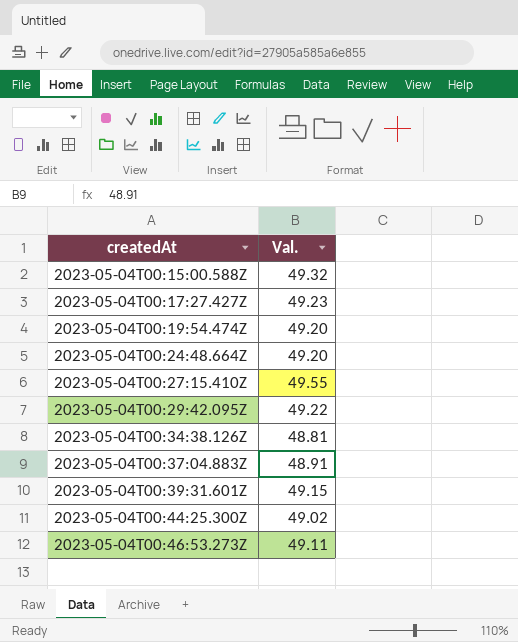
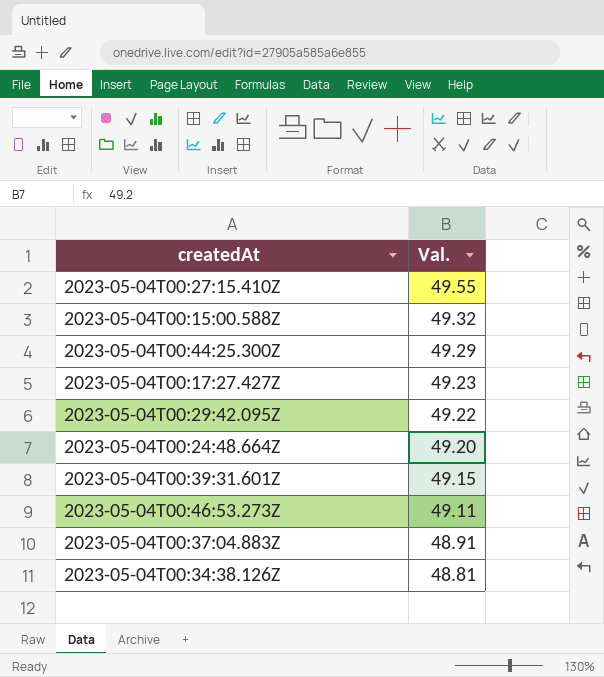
row order: createdAt ascending -> Val. descending
row 2023-05-04T00:19:54.474Z: 49.20 -> none
2023-05-04T00:44:25.300Z | Val.: 49.02 -> 49.29

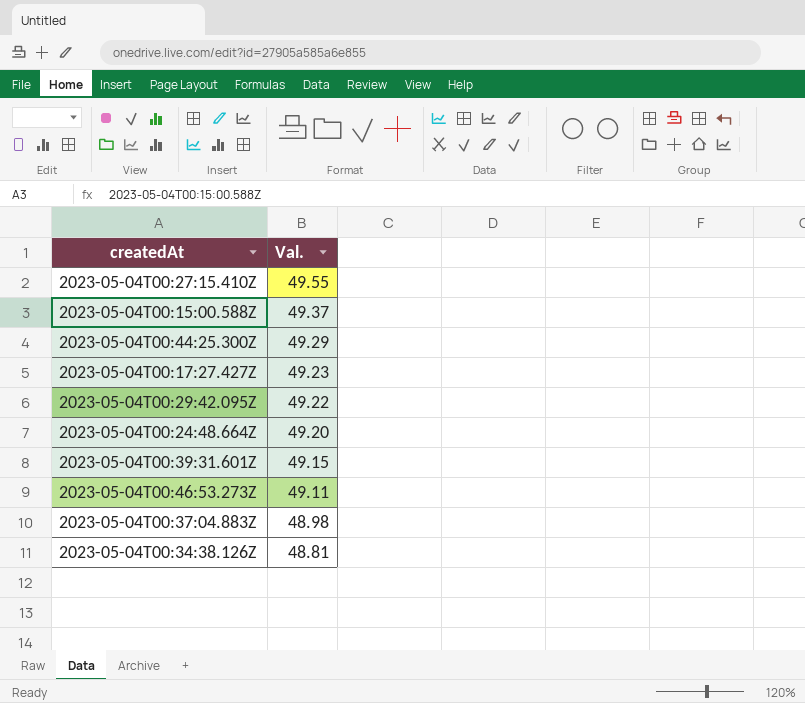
2023-05-04T00:15:00.588Z | Val.: 49.32 -> 49.37
2023-05-04T00:37:04.883Z | Val.: 48.91 -> 48.98

